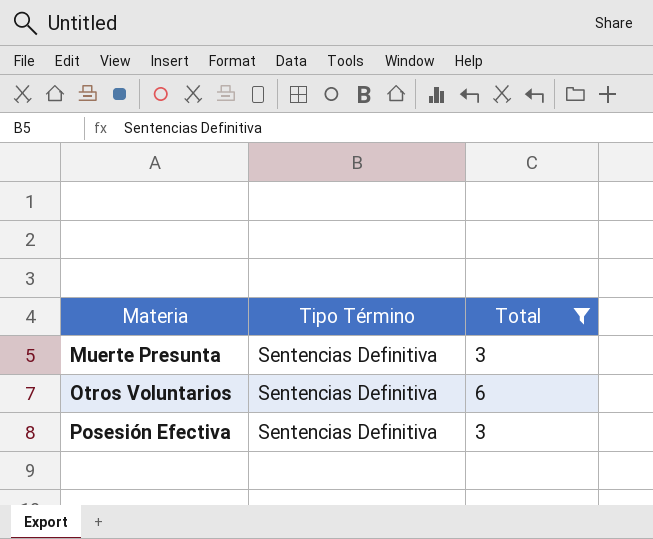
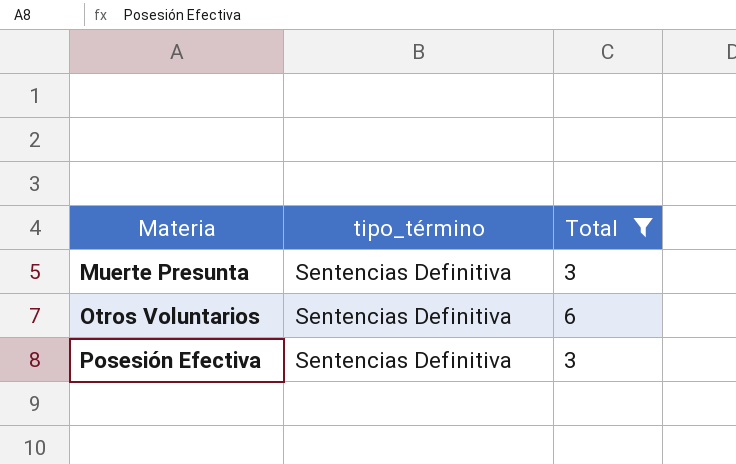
column name: Tipo Término -> tipo_término

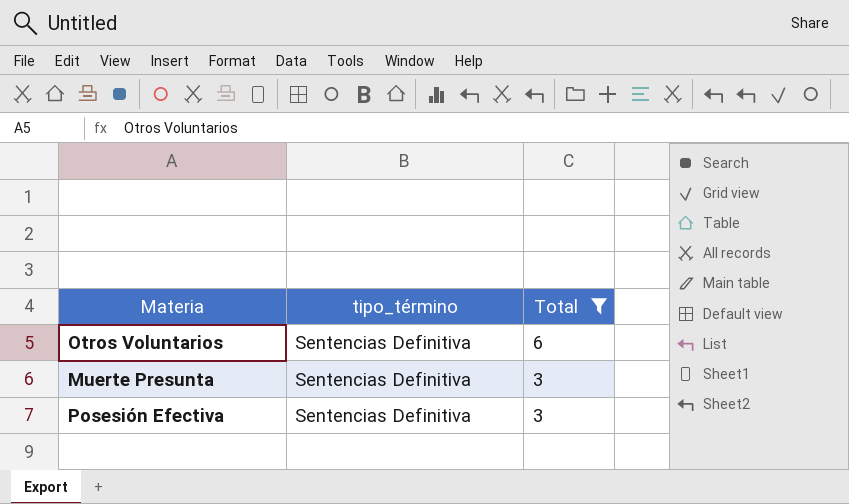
row order: Materia ascending -> Total descending

